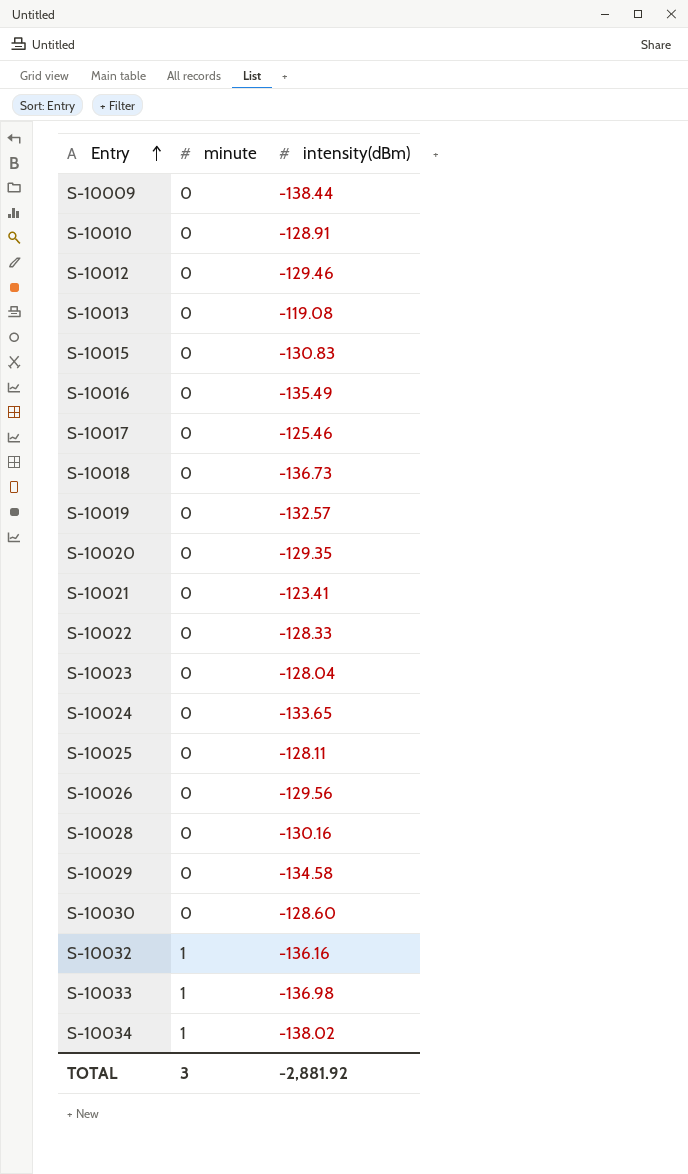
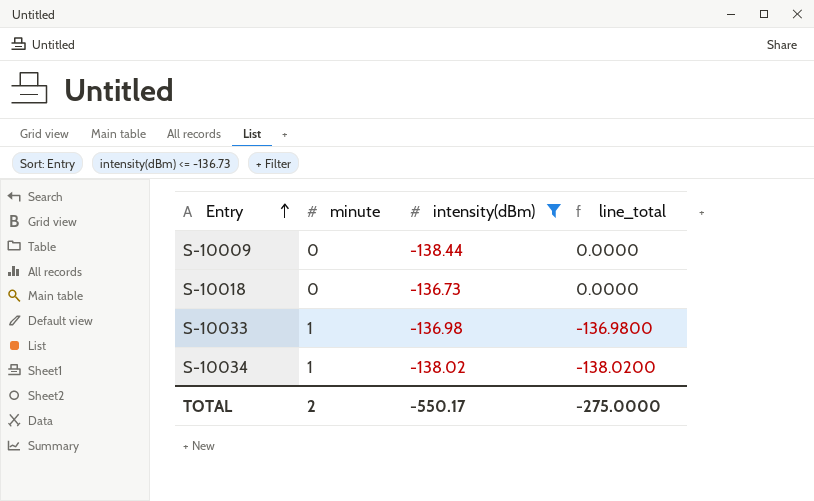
filter: none -> intensity(dBm) <= -136.73
column line_total | formula: none -> [minute] * [intensity(dBm)]
TOTAL | minute: 3 -> 2
TOTAL | intensity(dBm): -2,881.92 -> -550.17

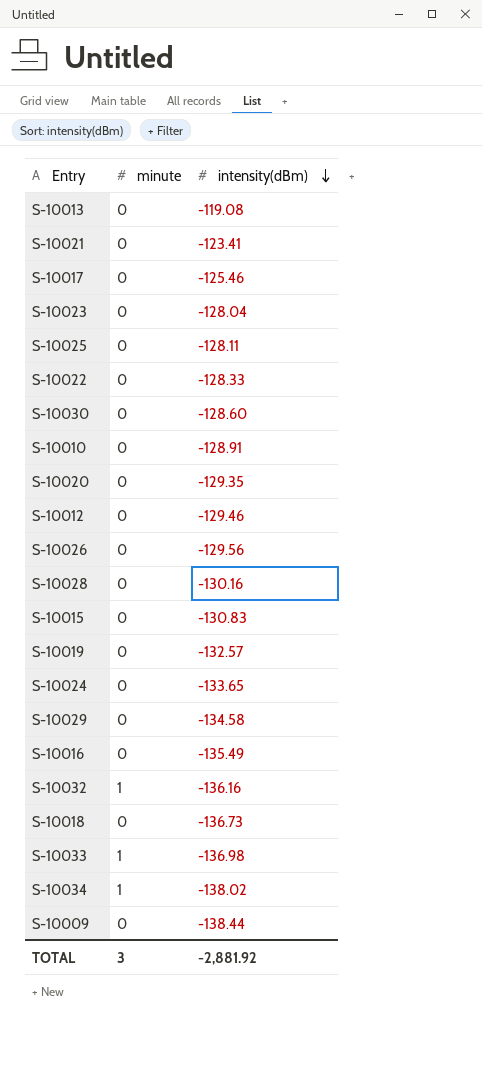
filter: intensity(dBm) <= -136.73 -> none
row order: Entry ascending -> intensity(dBm) descending
column line_total | formula: [minute] * [intensity(dBm)] -> none
TOTAL | minute: 2 -> 3
TOTAL | intensity(dBm): -550.17 -> -2,881.92

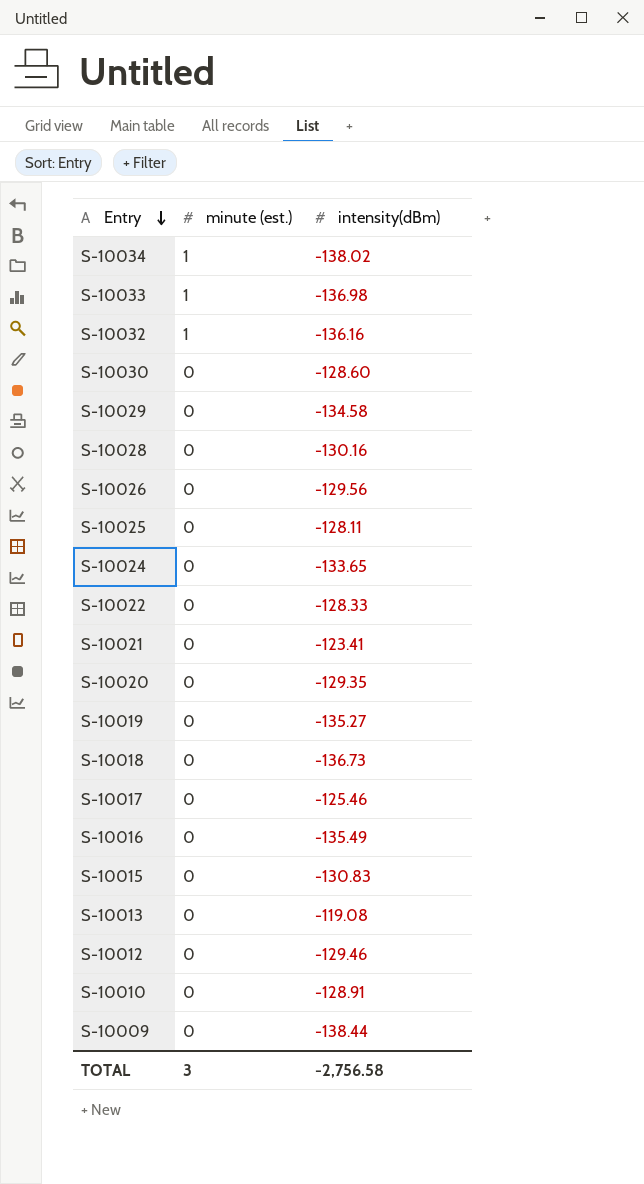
row order: intensity(dBm) descending -> Entry descending
column name: minute -> minute (est.)
row S-10023: 0 | -128.04 -> none
S-10019 | intensity(dBm): -132.57 -> -135.27
TOTAL | intensity(dBm): -2,881.92 -> -2,756.58

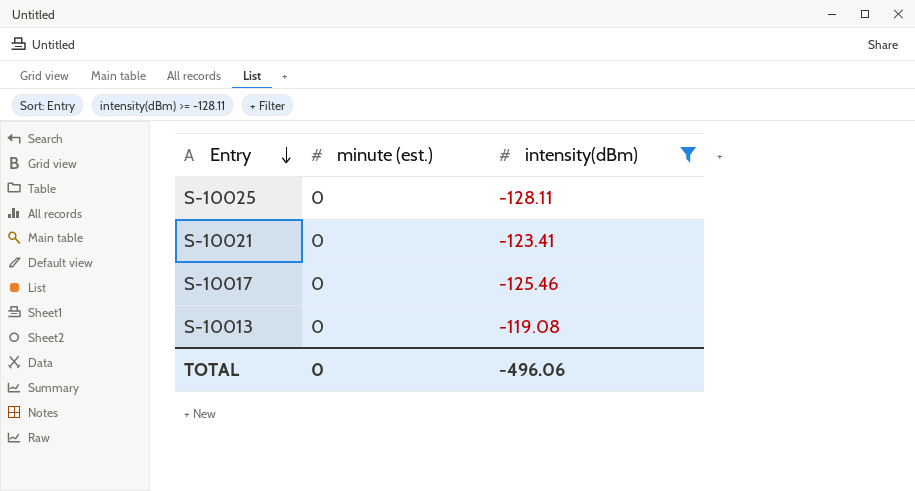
filter: none -> intensity(dBm) >= -128.11
TOTAL | minute (est.): 3 -> 0
TOTAL | intensity(dBm): -2,756.58 -> -496.06

